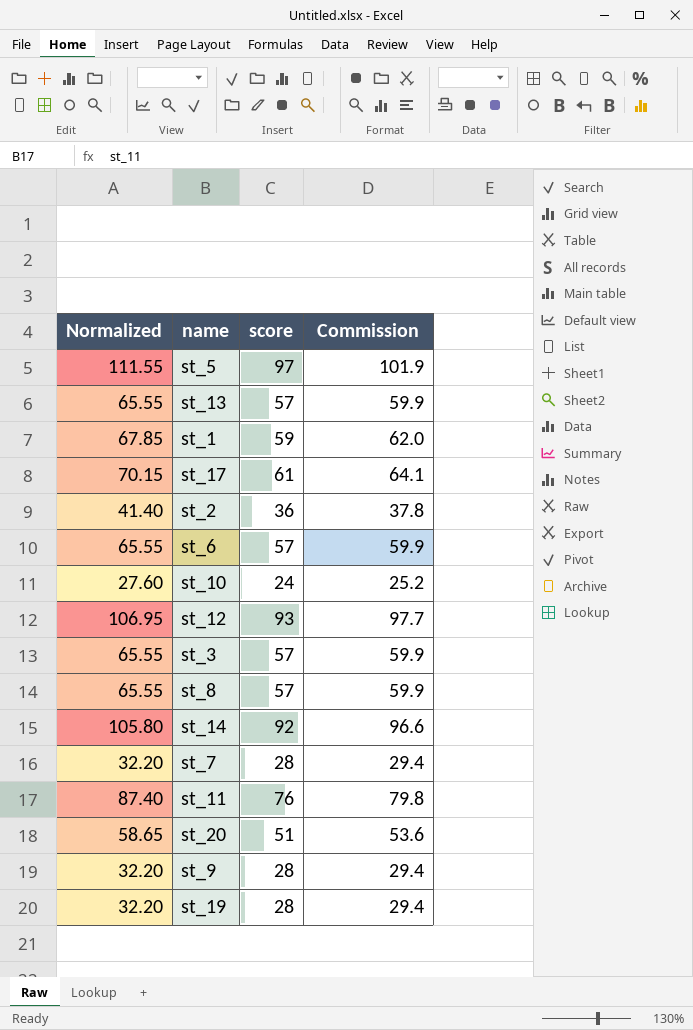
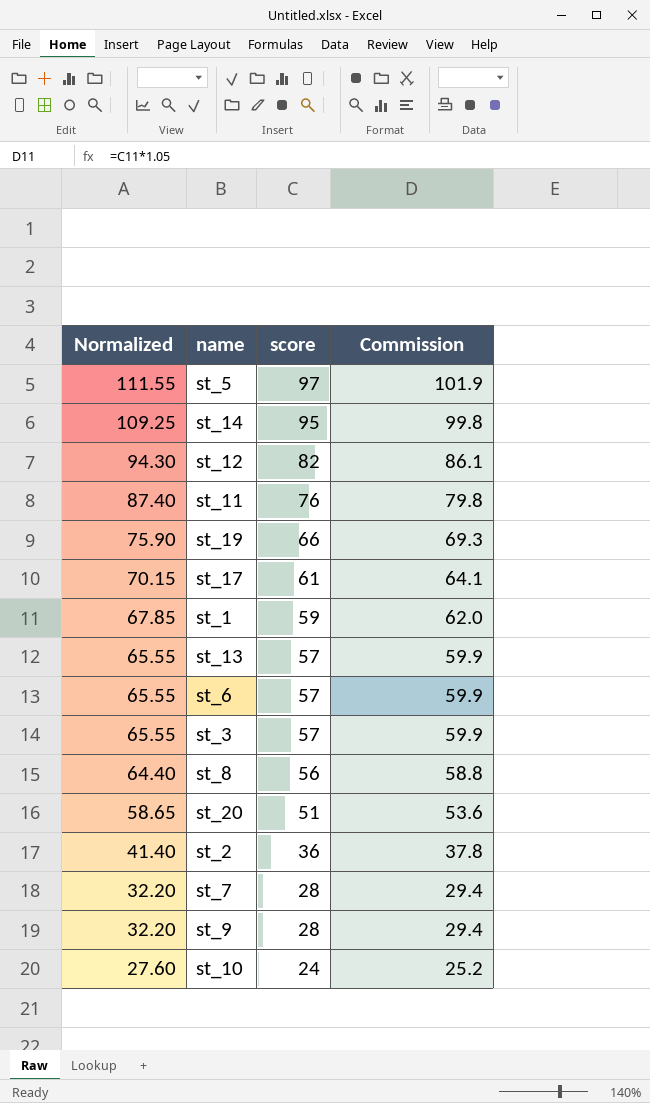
row order: none -> Normalized descending
st_14 | Normalized: 105.80 -> 109.25
st_14 | score: 92 -> 95
st_14 | Commission: 96.6 -> 99.8
st_12 | Normalized: 106.95 -> 94.30
st_12 | score: 93 -> 82
st_12 | Commission: 97.7 -> 86.1
st_19 | Normalized: 32.20 -> 75.90
st_19 | score: 28 -> 66
st_19 | Commission: 29.4 -> 69.3
st_8 | Normalized: 65.55 -> 64.40
st_8 | score: 57 -> 56
st_8 | Commission: 59.9 -> 58.8

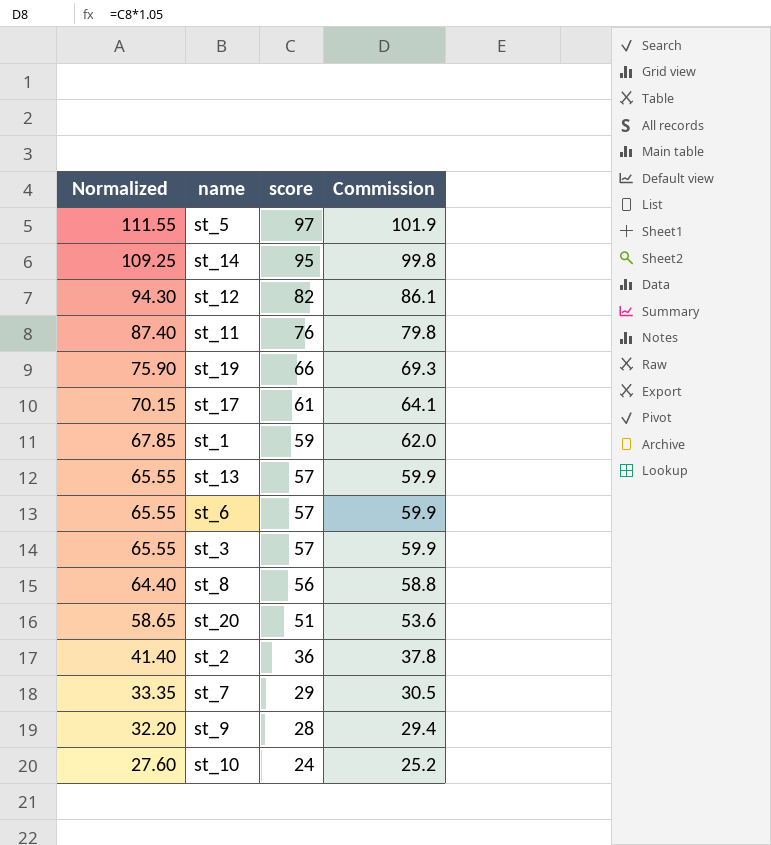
st_7 | Normalized: 32.20 -> 33.35
st_7 | score: 28 -> 29
st_7 | Commission: 29.4 -> 30.5

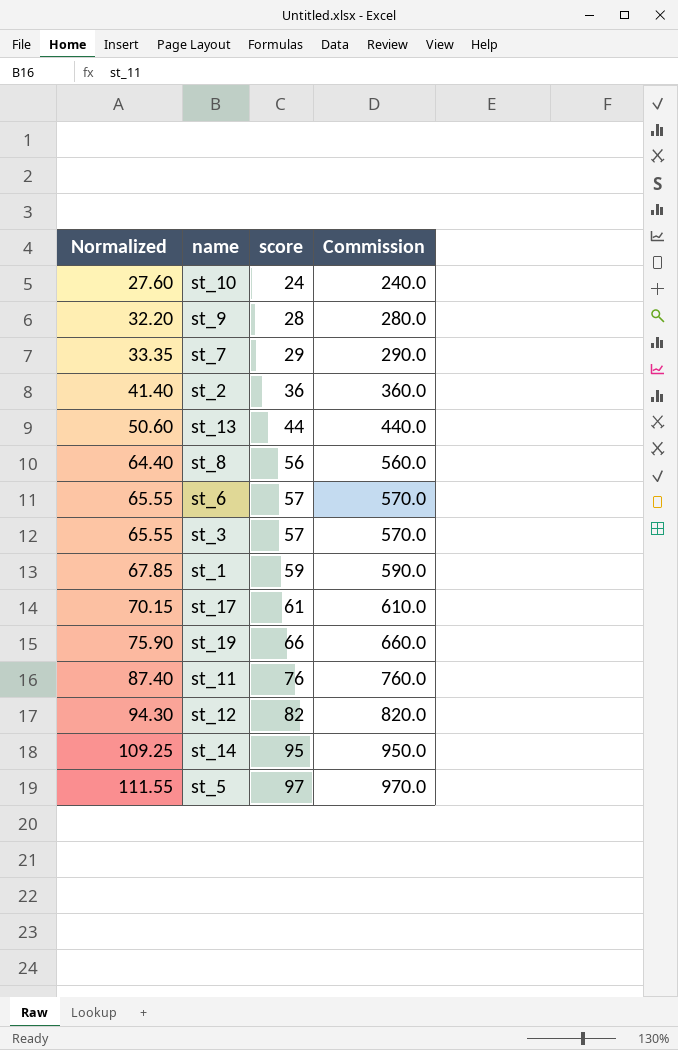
row order: Normalized descending -> Normalized ascending
column Commission | formula: [score] * 1.05 -> [score] * 10
row st_20: 58.65 | 51 | 53.6 -> none
st_13 | Normalized: 65.55 -> 50.60
st_13 | score: 57 -> 44

